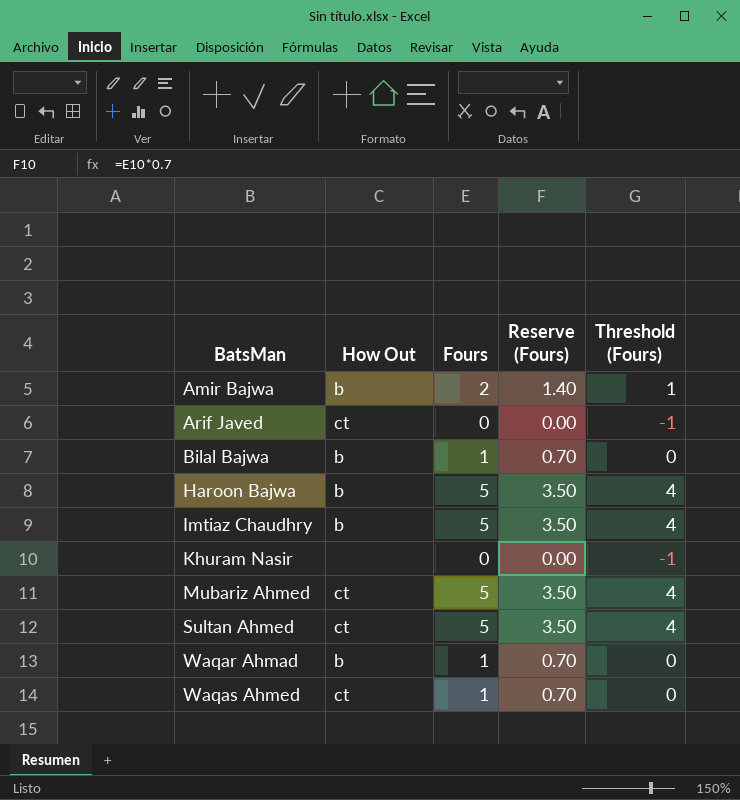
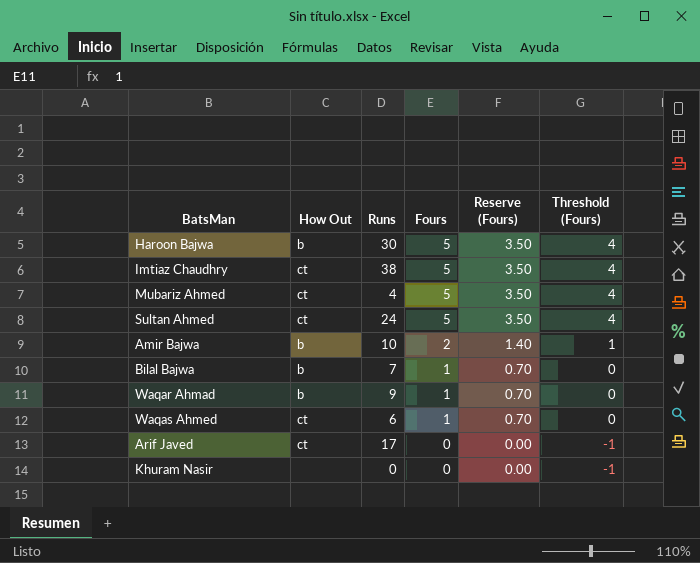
row order: BatsMan ascending -> Fours descending
column Runs | position: none -> 3
Imtiaz Chaudhry | How Out: b -> ct

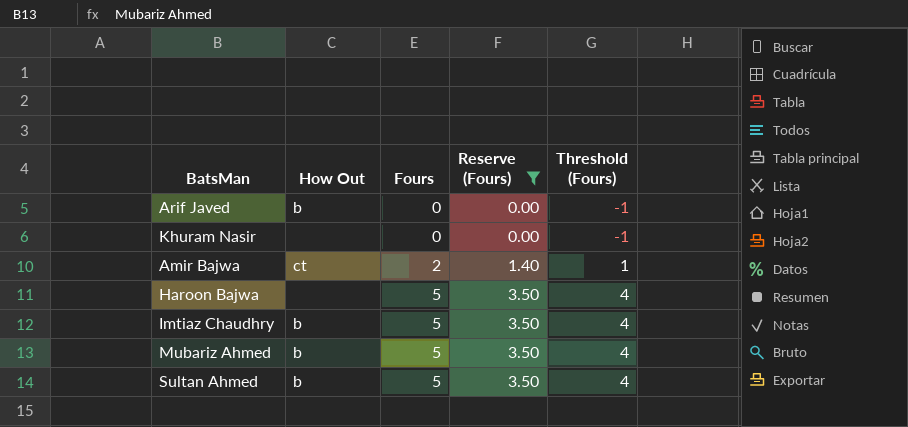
filter: none -> Reserve (Fours) != 0.70
row order: Fours descending -> Fours ascending
column Runs | position: 3 -> none
Arif Javed | How Out: ct -> b
Amir Bajwa | How Out: b -> ct
Haroon Bajwa | How Out: b -> none
Imtiaz Chaudhry | How Out: ct -> b
Mubariz Ahmed | How Out: ct -> b
Sultan Ahmed | How Out: ct -> b

